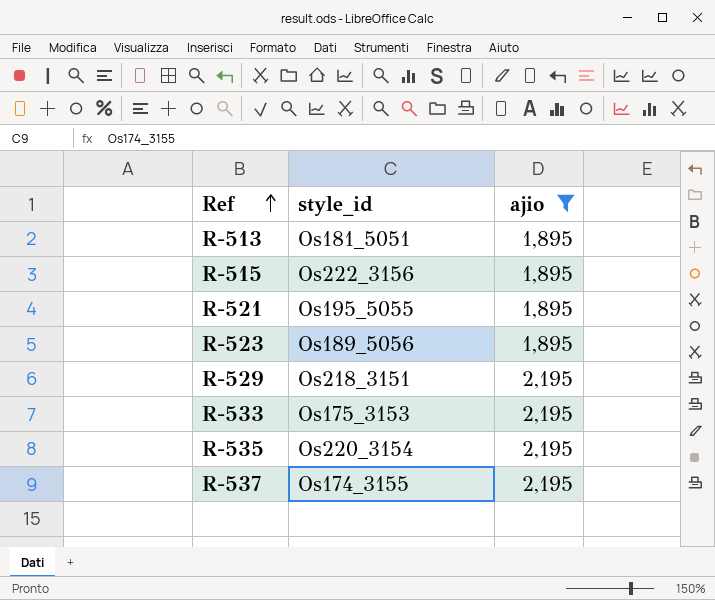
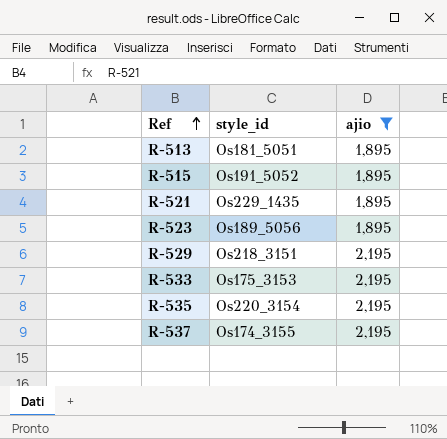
R-515 | style_id: Os222_3156 -> Os191_5052
R-521 | style_id: Os195_5055 -> Os229_1435

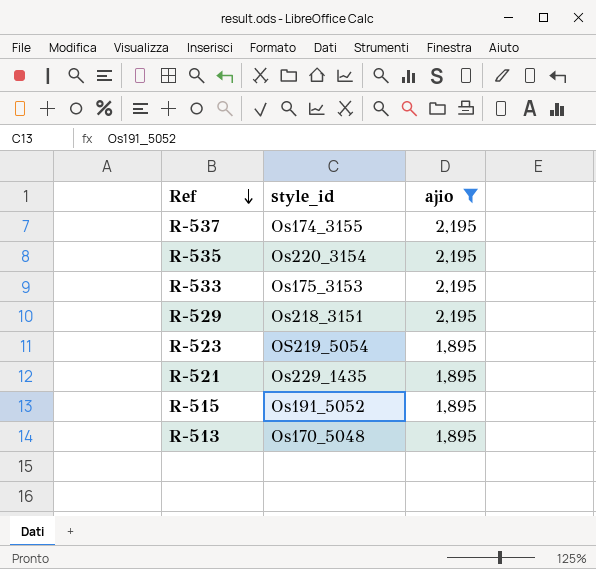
row order: Ref ascending -> Ref descending
R-523 | style_id: Os189_5056 -> OS219_5054
R-513 | style_id: Os181_5051 -> Os170_5048

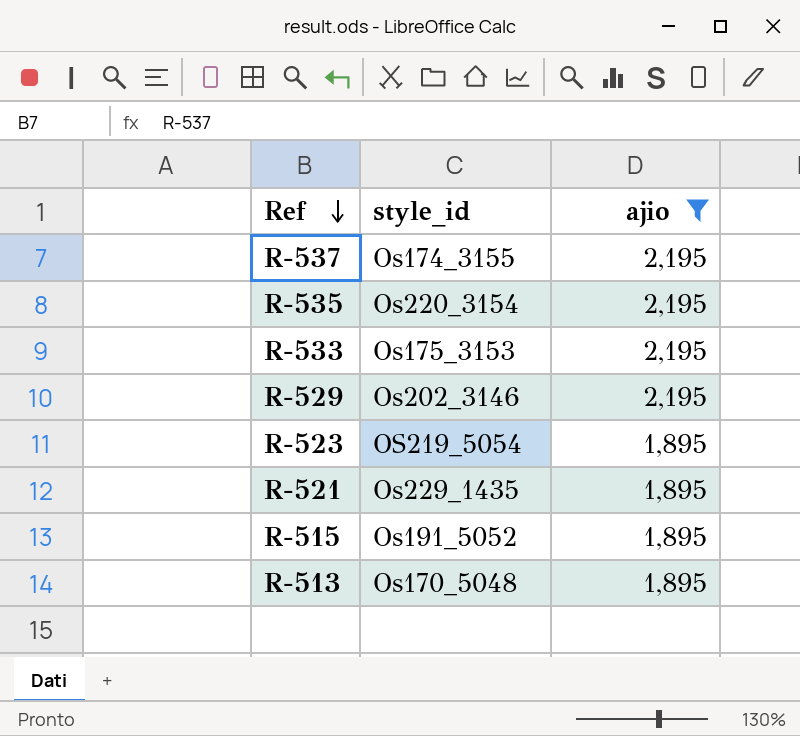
R-529 | style_id: Os218_3151 -> Os202_3146

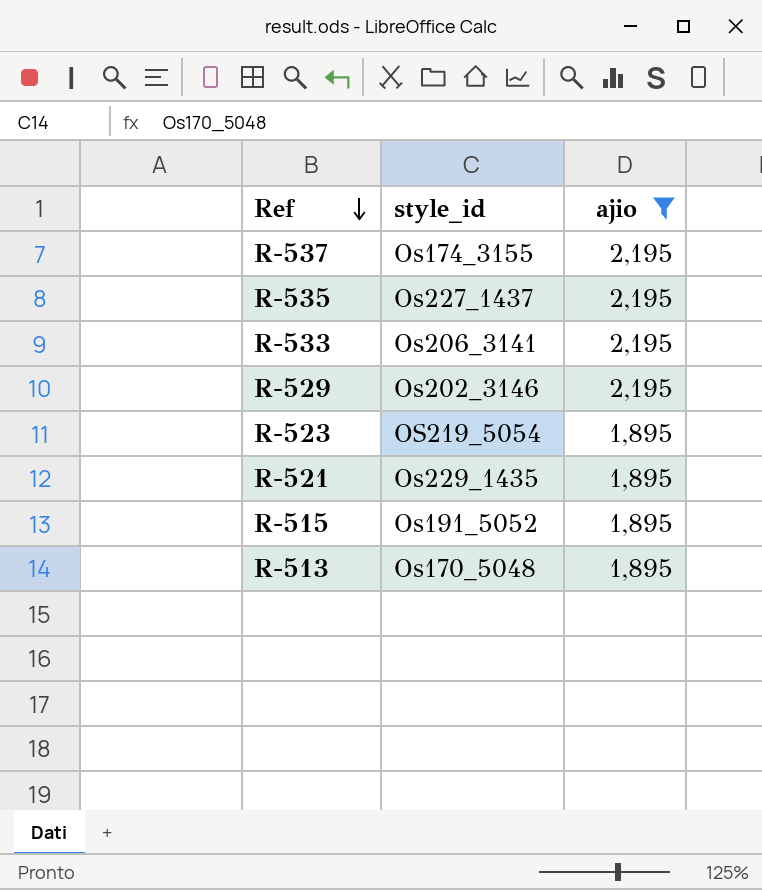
R-535 | style_id: Os220_3154 -> Os227_1437
R-533 | style_id: Os175_3153 -> Os206_3141

